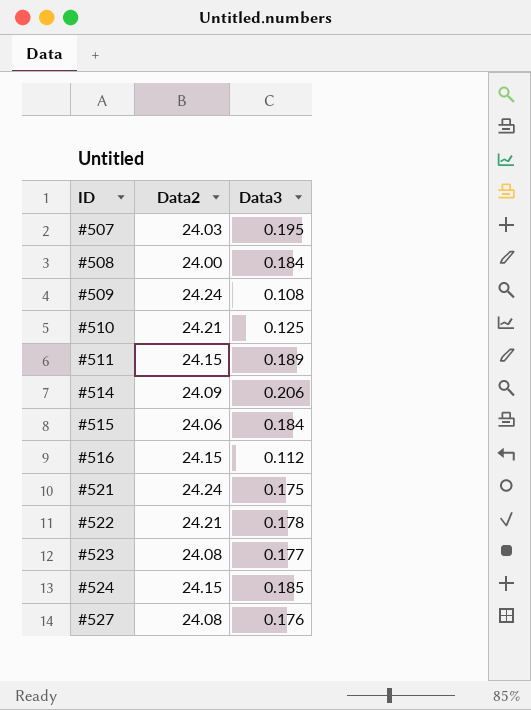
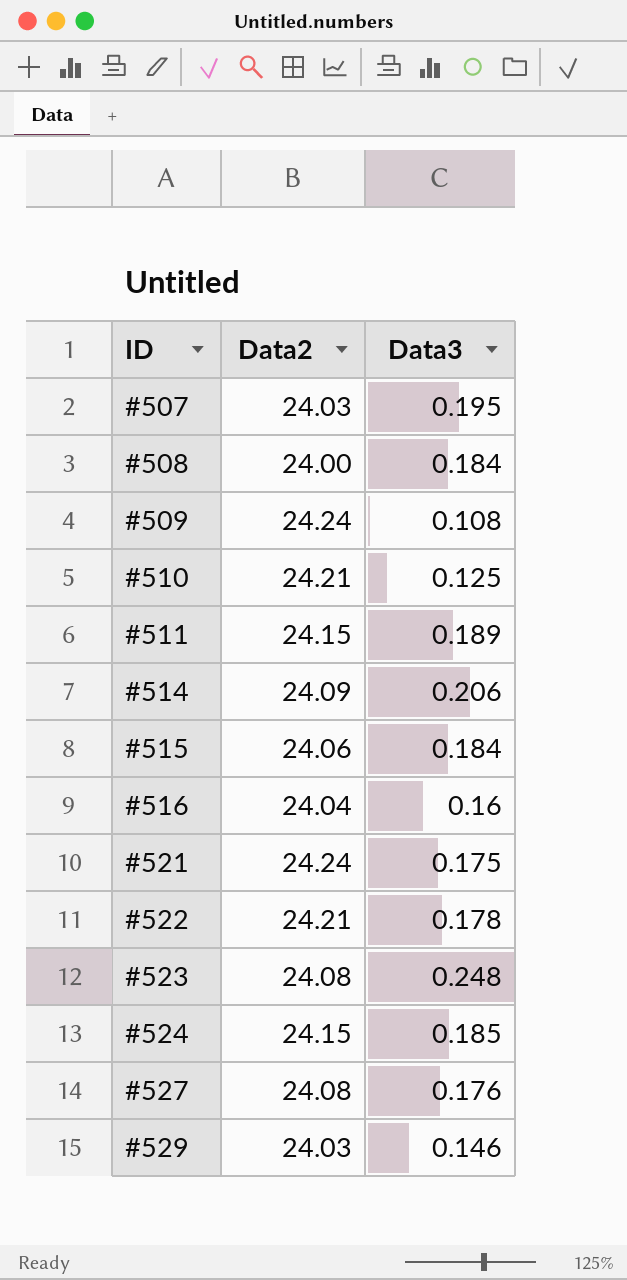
#516 | Data2: 24.15 -> 24.04
#516 | Data3: 0.112 -> 0.16
#523 | Data3: 0.177 -> 0.248
row #529: none -> 24.03 | 0.146

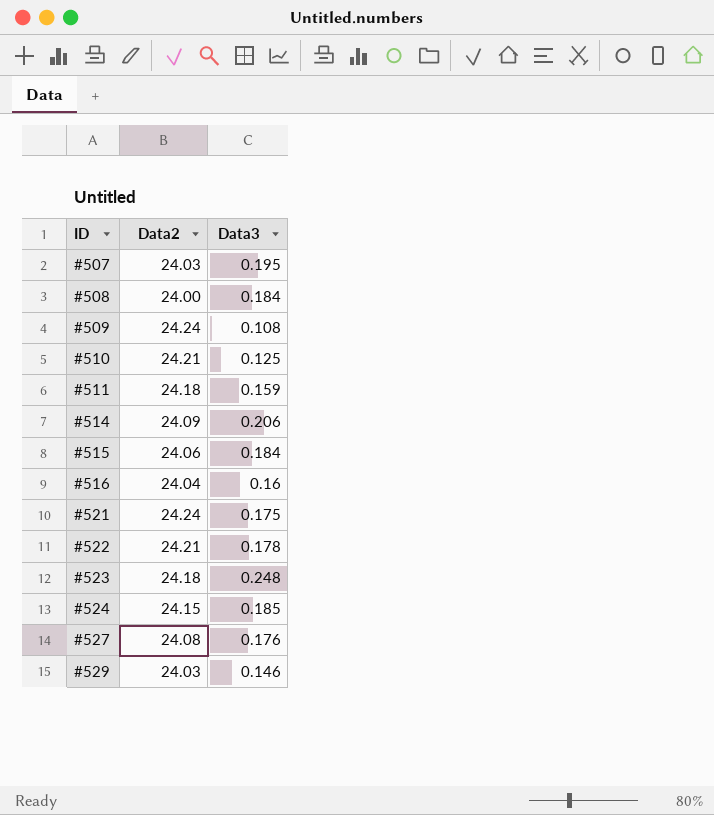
#511 | Data2: 24.15 -> 24.18
#511 | Data3: 0.189 -> 0.159
#523 | Data2: 24.08 -> 24.18

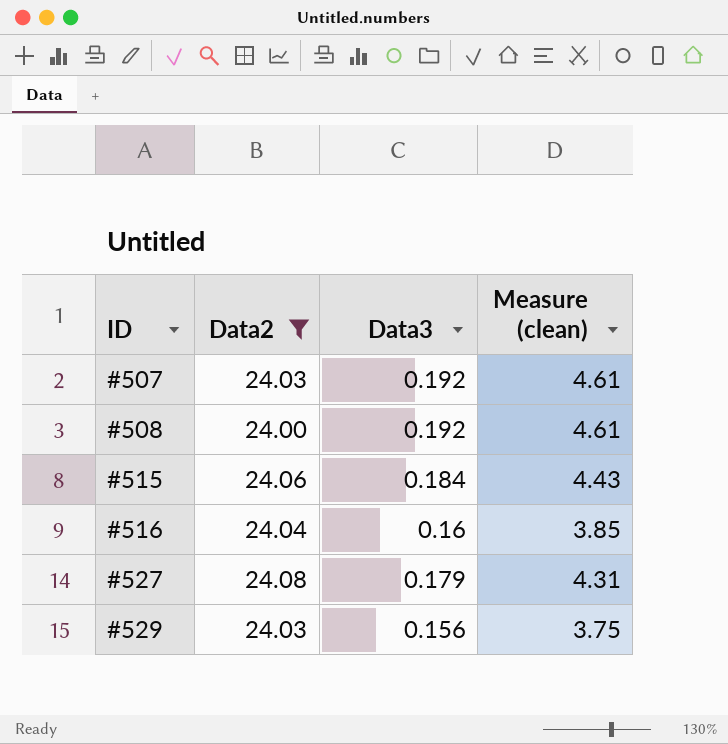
filter: none -> Data2 <= 24.08
column Measure (clean) | formula: none -> [Data2] * [Data3]
#507 | Data3: 0.195 -> 0.192
#508 | Data3: 0.184 -> 0.192
#527 | Data3: 0.176 -> 0.179
#529 | Data3: 0.146 -> 0.156

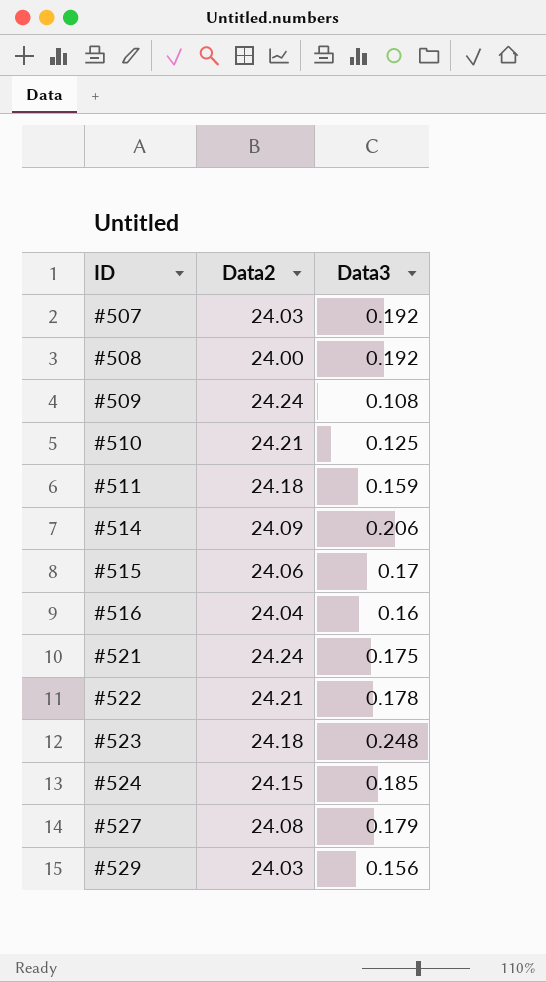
filter: Data2 <= 24.08 -> none
column Measure (clean) | formula: [Data2] * [Data3] -> none
#515 | Data3: 0.184 -> 0.17

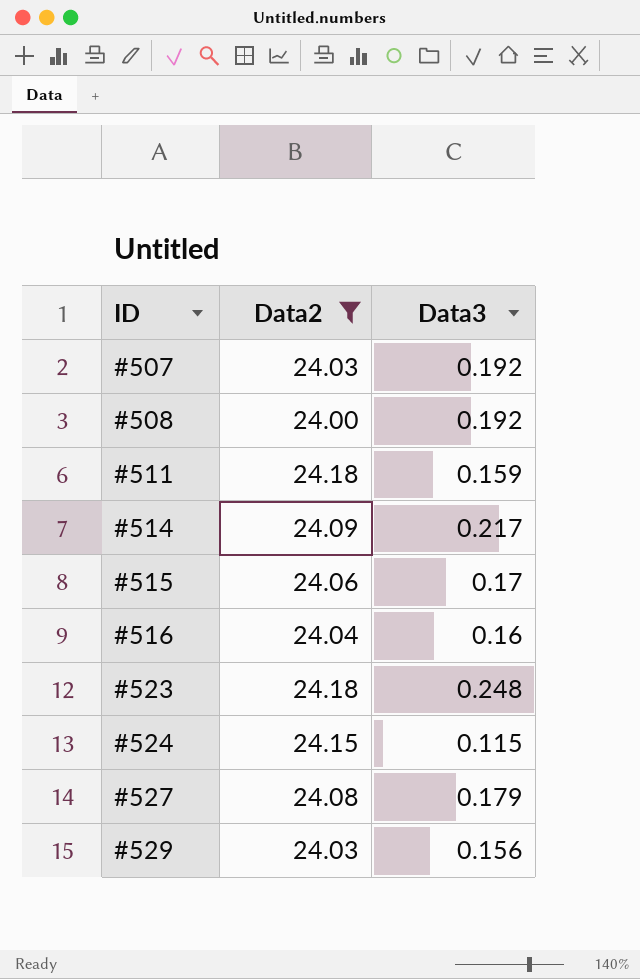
filter: none -> Data2 <= 24.18
#514 | Data3: 0.206 -> 0.217
#524 | Data3: 0.185 -> 0.115

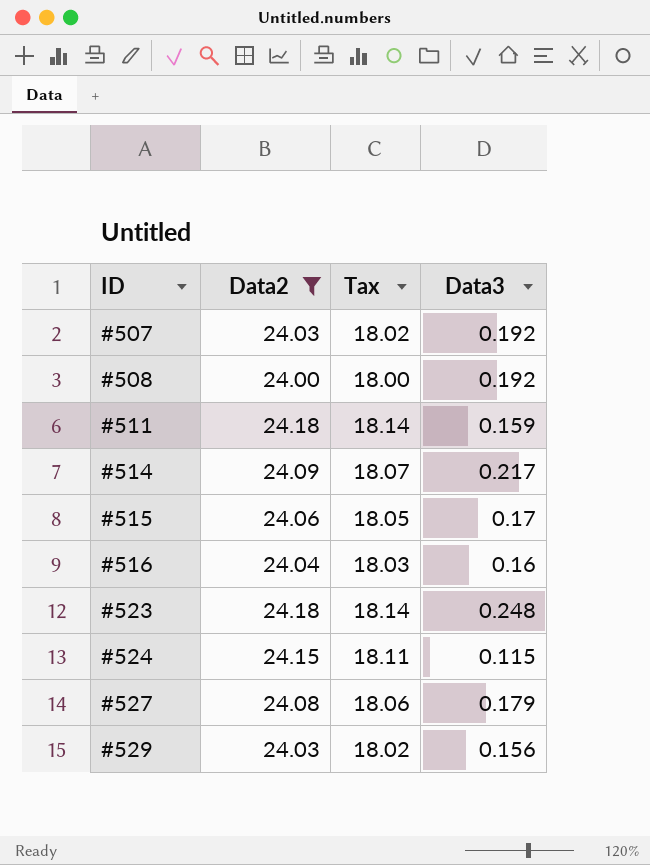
column Tax | formula: none -> [Data2] * 0.75

